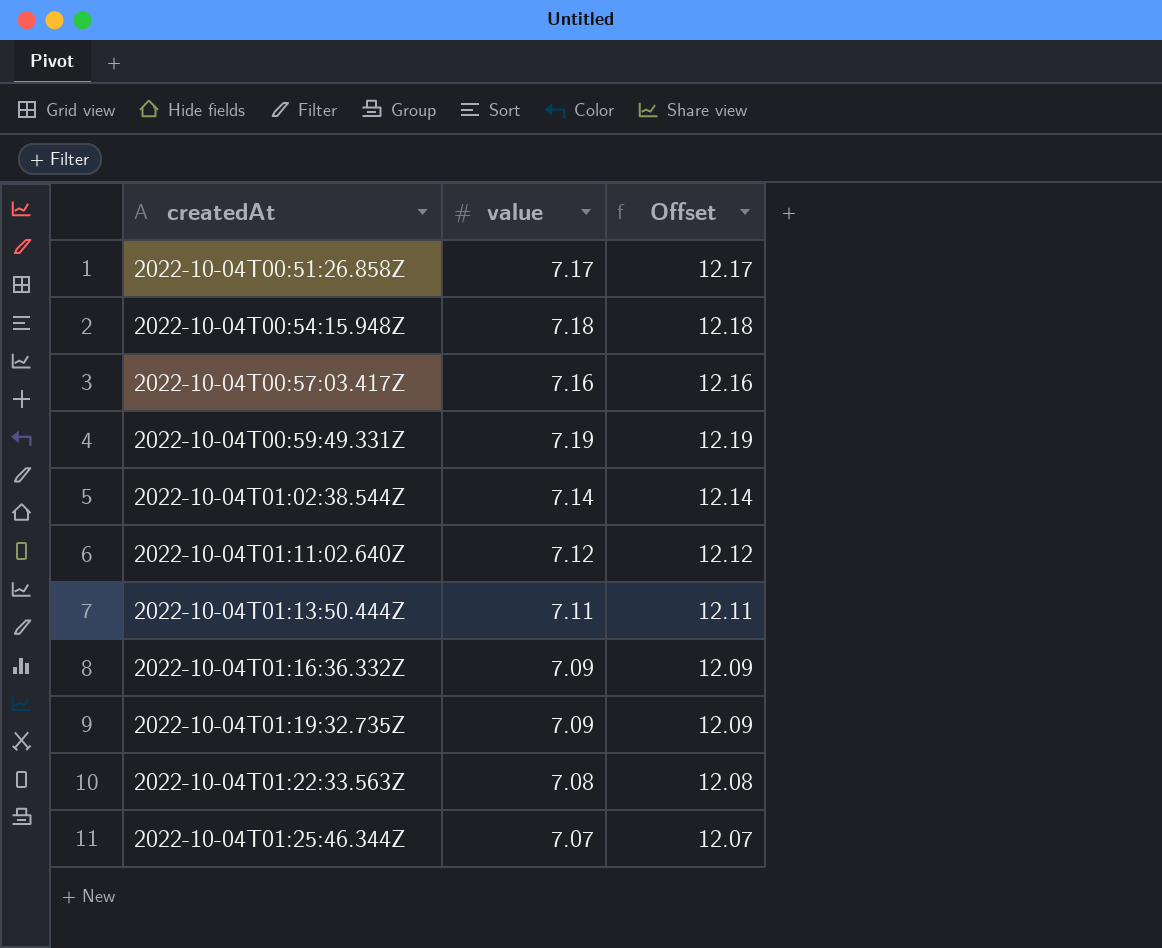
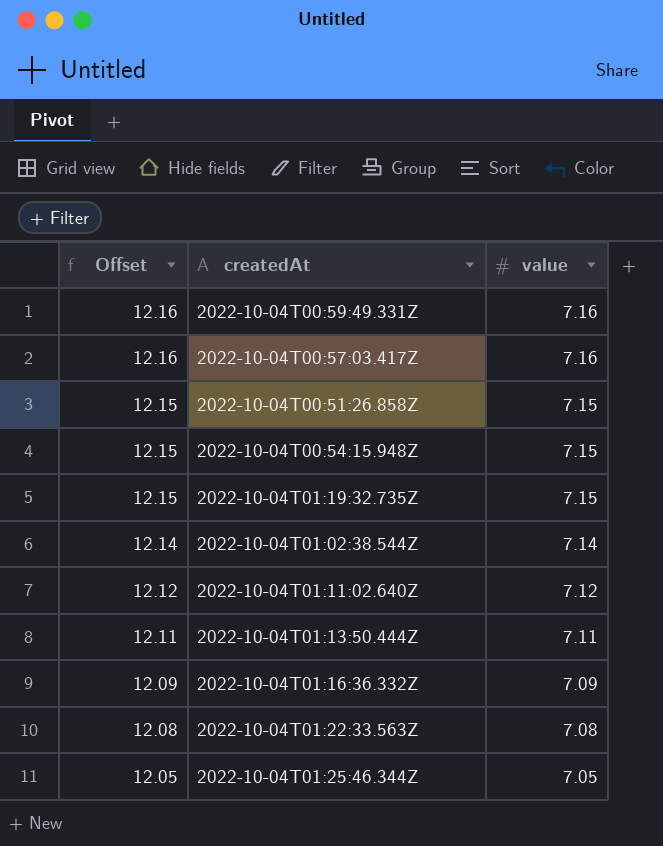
row order: createdAt ascending -> Offset descending
column Offset | position: 3 -> 1
2022-10-04T00:59:49.331Z | Offset: 12.19 -> 12.16
2022-10-04T00:59:49.331Z | value: 7.19 -> 7.16
2022-10-04T00:51:26.858Z | Offset: 12.17 -> 12.15
2022-10-04T00:51:26.858Z | value: 7.17 -> 7.15
2022-10-04T00:54:15.948Z | Offset: 12.18 -> 12.15
2022-10-04T00:54:15.948Z | value: 7.18 -> 7.15
2022-10-04T01:19:32.735Z | Offset: 12.09 -> 12.15
2022-10-04T01:19:32.735Z | value: 7.09 -> 7.15
2022-10-04T01:25:46.344Z | Offset: 12.07 -> 12.05
2022-10-04T01:25:46.344Z | value: 7.07 -> 7.05

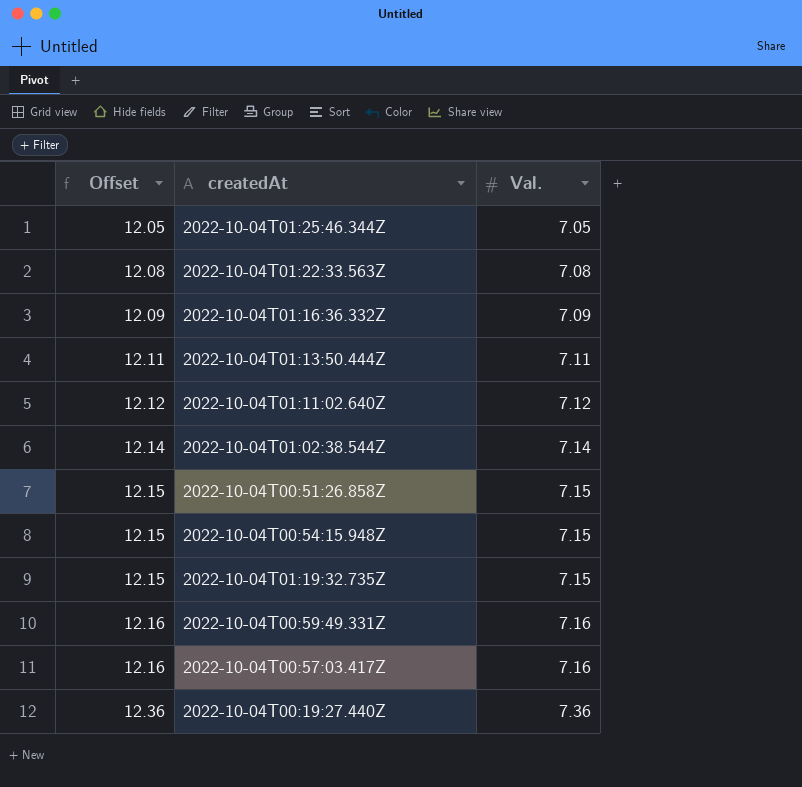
row order: Offset descending -> Offset ascending
column name: value -> Val.
row 2022-10-04T00:19:27.440Z: none -> 12.36 | 7.36

